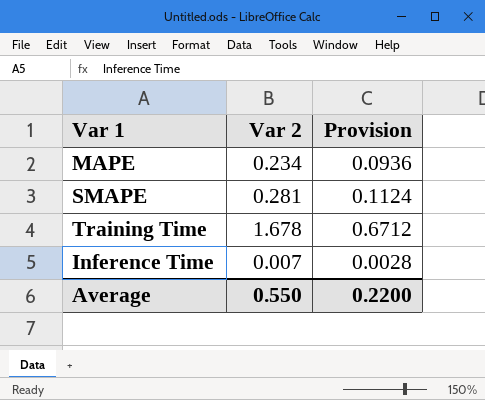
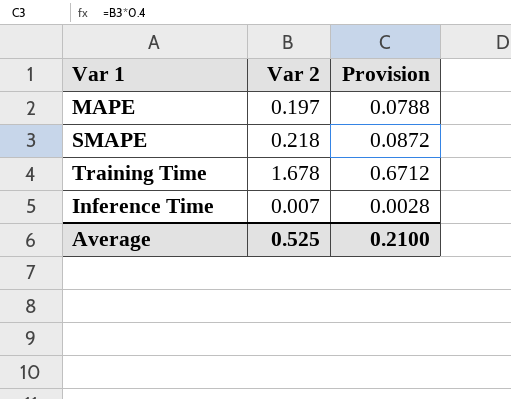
MAPE | Var 2: 0.234 -> 0.197
MAPE | Provision: 0.0936 -> 0.0788
SMAPE | Var 2: 0.281 -> 0.218
SMAPE | Provision: 0.1124 -> 0.0872
Average | Var 2: 0.550 -> 0.525
Average | Provision: 0.2200 -> 0.2100

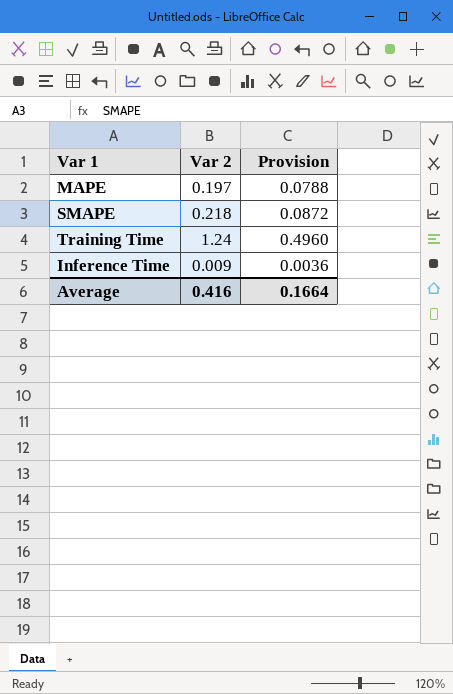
Training Time | Var 2: 1.678 -> 1.24
Training Time | Provision: 0.6712 -> 0.4960
Inference Time | Var 2: 0.007 -> 0.009
Inference Time | Provision: 0.0028 -> 0.0036
Average | Var 2: 0.525 -> 0.416
Average | Provision: 0.2100 -> 0.1664

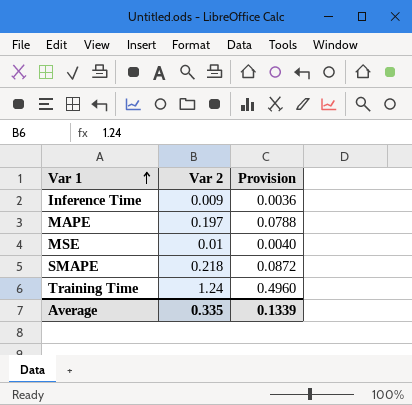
row order: none -> Var 1 ascending
row MSE: none -> 0.01 | 0.0040
Average | Var 2: 0.416 -> 0.335
Average | Provision: 0.1664 -> 0.1339

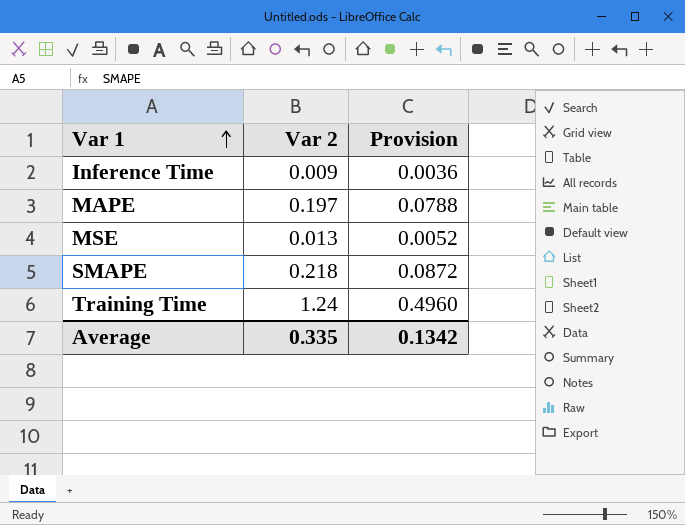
MSE | Var 2: 0.01 -> 0.013
MSE | Provision: 0.0040 -> 0.0052
Average | Provision: 0.1339 -> 0.1342

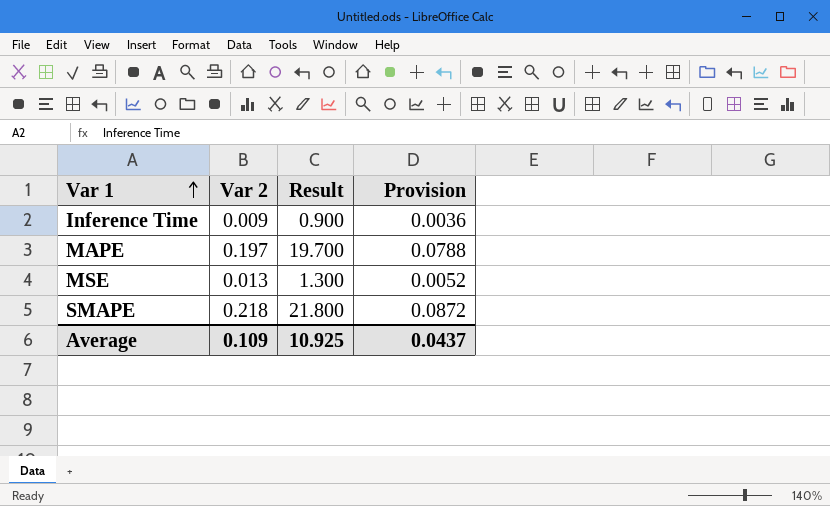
column Result | formula: none -> [Var 2] * 100
row Training Time: 1.24 | 0.4960 -> none
Average | Var 2: 0.335 -> 0.109
Average | Provision: 0.1342 -> 0.0437

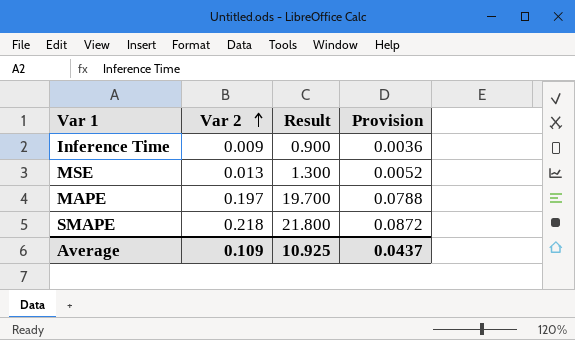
row order: Var 1 ascending -> Var 2 ascending

